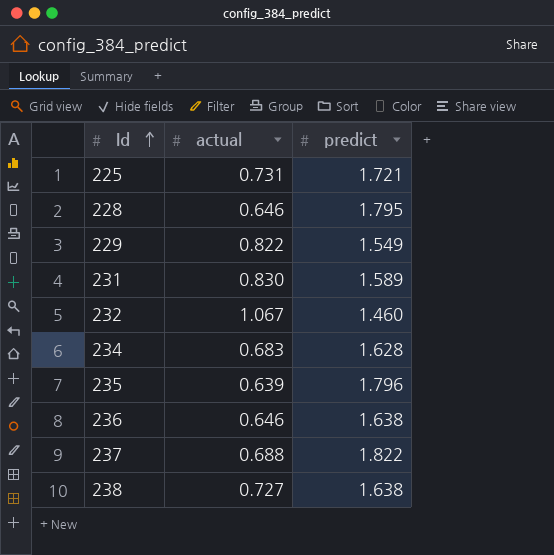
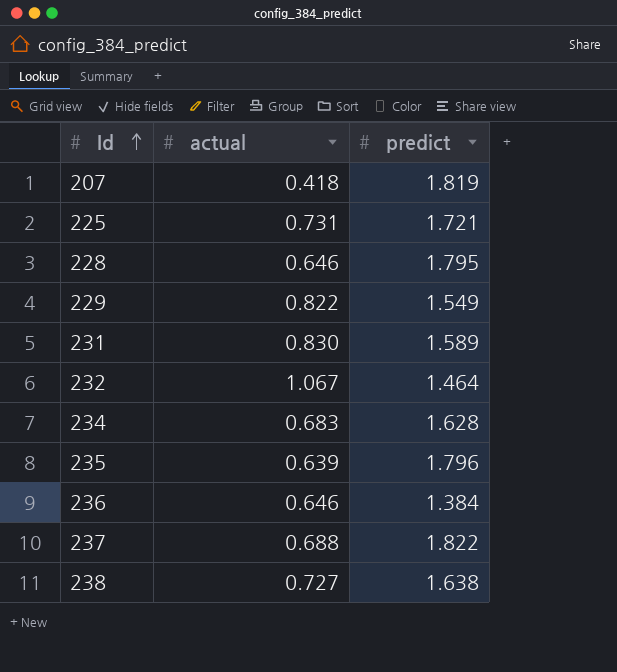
row 207: none -> 0.418 | 1.819
232 | predict: 1.460 -> 1.464
236 | predict: 1.638 -> 1.384

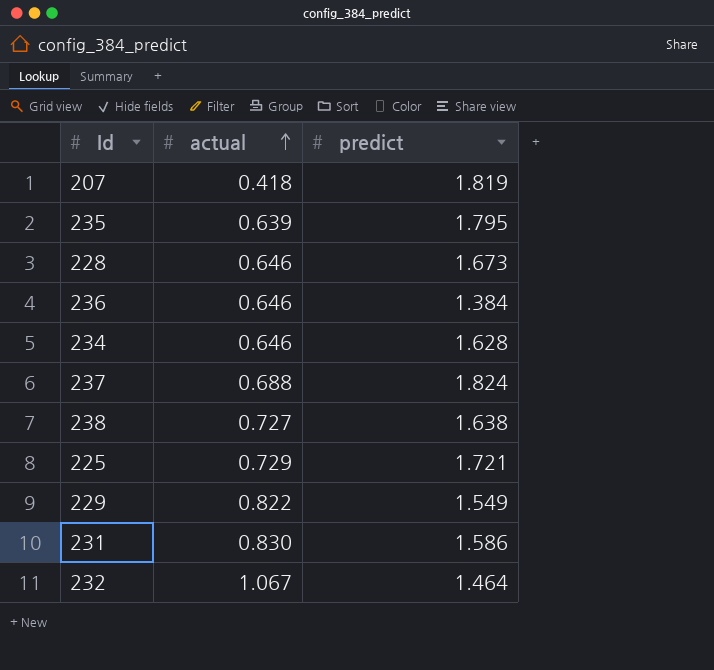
row order: Id ascending -> actual ascending
235 | predict: 1.796 -> 1.795
228 | predict: 1.795 -> 1.673
234 | actual: 0.683 -> 0.646
237 | predict: 1.822 -> 1.824
225 | actual: 0.731 -> 0.729
231 | predict: 1.589 -> 1.586

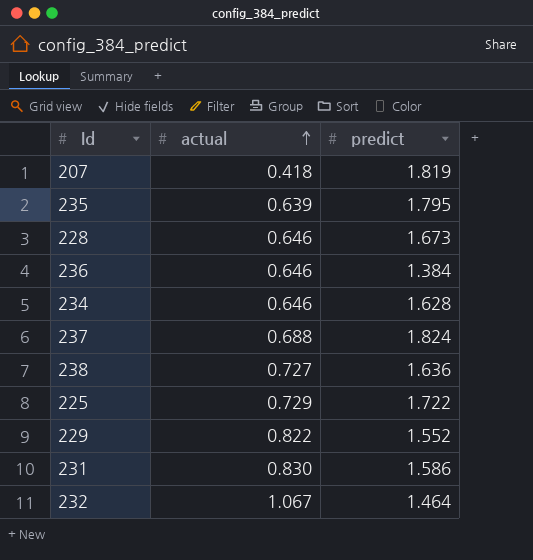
238 | predict: 1.638 -> 1.636
225 | predict: 1.721 -> 1.722
229 | predict: 1.549 -> 1.552

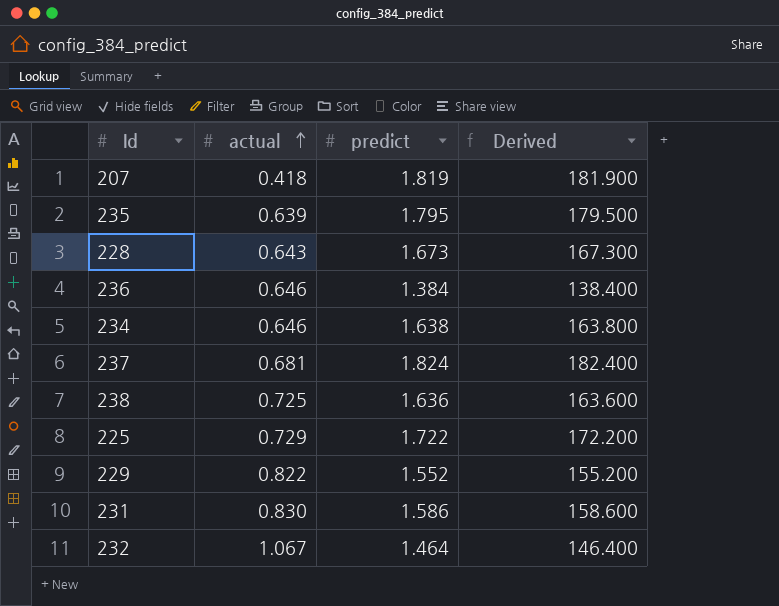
column Derived | formula: none -> [predict] * 100
228 | actual: 0.646 -> 0.643
234 | predict: 1.628 -> 1.638
237 | actual: 0.688 -> 0.681
238 | actual: 0.727 -> 0.725

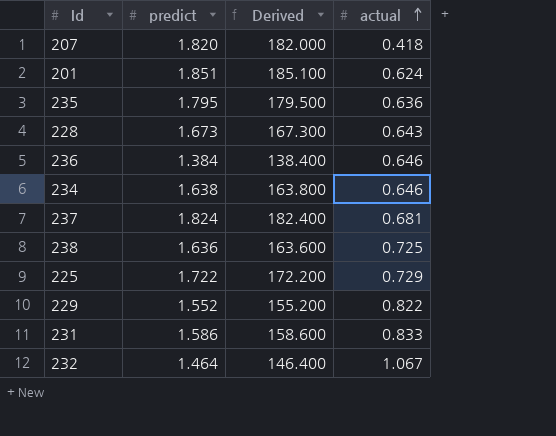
column actual | position: 2 -> 4
207 | predict: 1.819 -> 1.820
207 | Derived: 181.900 -> 182.000
row 201: none -> 1.851 | 185.100 | 0.624
235 | actual: 0.639 -> 0.636
231 | actual: 0.830 -> 0.833

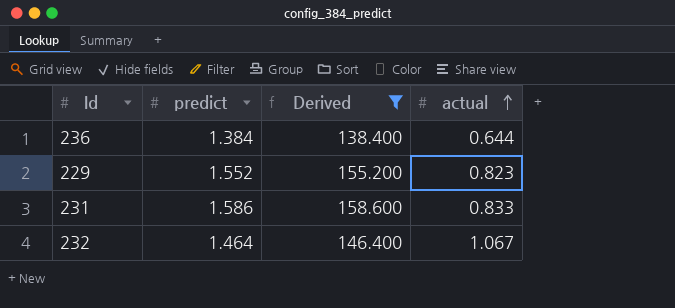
filter: none -> Derived <= 158.600
236 | actual: 0.646 -> 0.644
229 | actual: 0.822 -> 0.823

